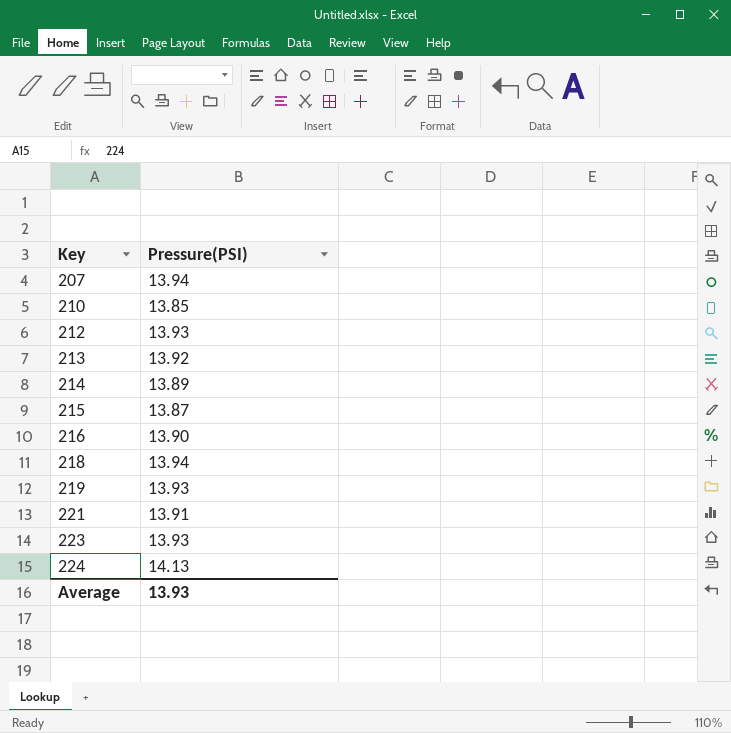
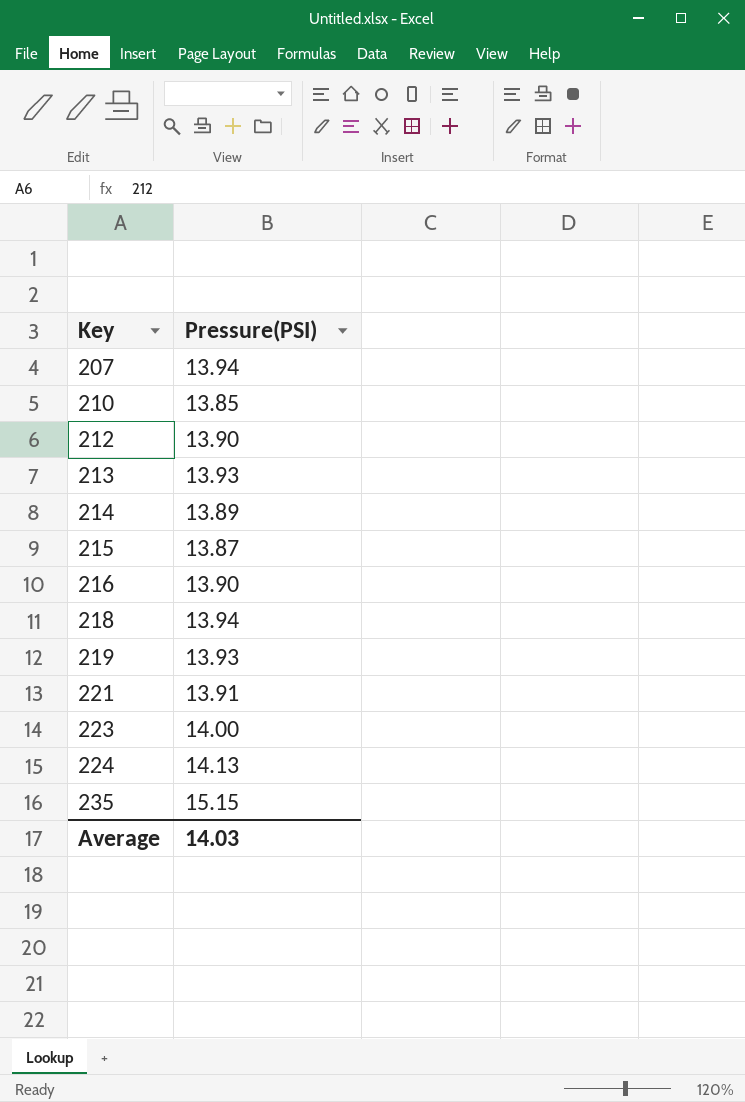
212 | Pressure(PSI): 13.93 -> 13.90
213 | Pressure(PSI): 13.92 -> 13.93
223 | Pressure(PSI): 13.93 -> 14.00
row 235: none -> 15.15
Average | Pressure(PSI): 13.93 -> 14.03

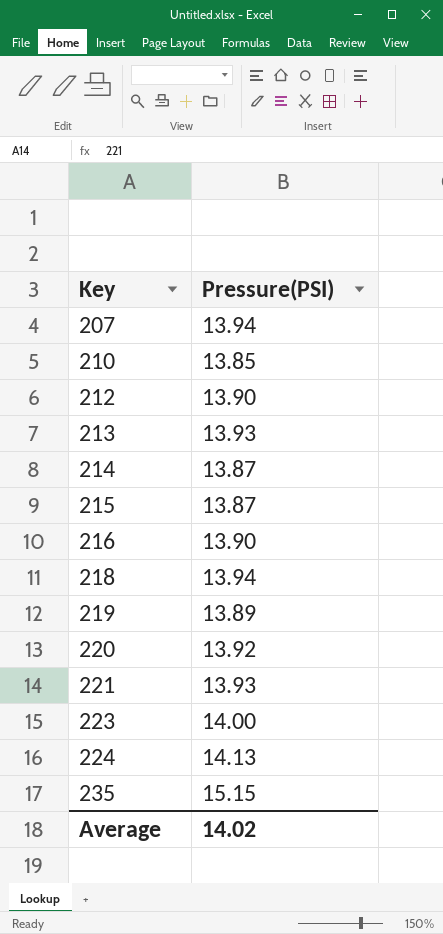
214 | Pressure(PSI): 13.89 -> 13.87
219 | Pressure(PSI): 13.93 -> 13.89
row 220: none -> 13.92
221 | Pressure(PSI): 13.91 -> 13.93
Average | Pressure(PSI): 14.03 -> 14.02

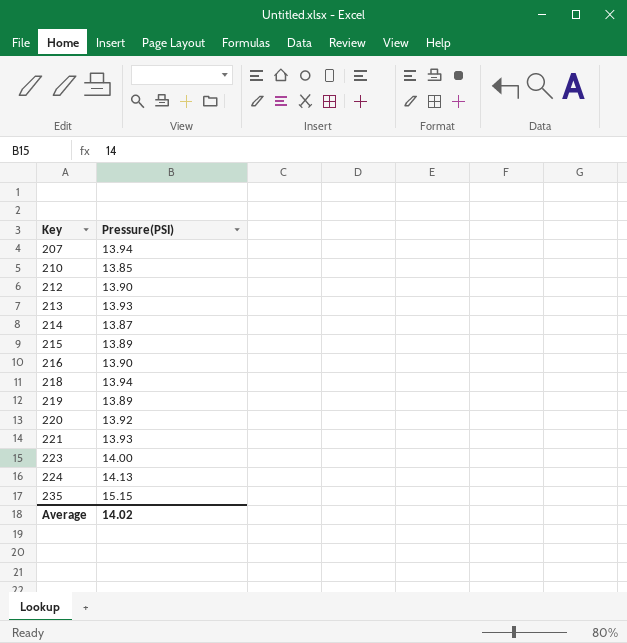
215 | Pressure(PSI): 13.87 -> 13.89

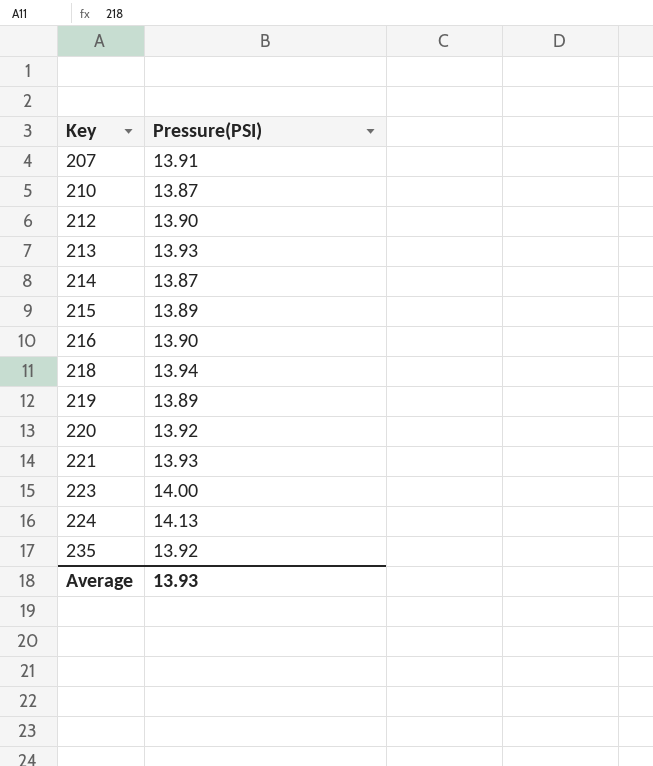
207 | Pressure(PSI): 13.94 -> 13.91
210 | Pressure(PSI): 13.85 -> 13.87
235 | Pressure(PSI): 15.15 -> 13.92
Average | Pressure(PSI): 14.02 -> 13.93

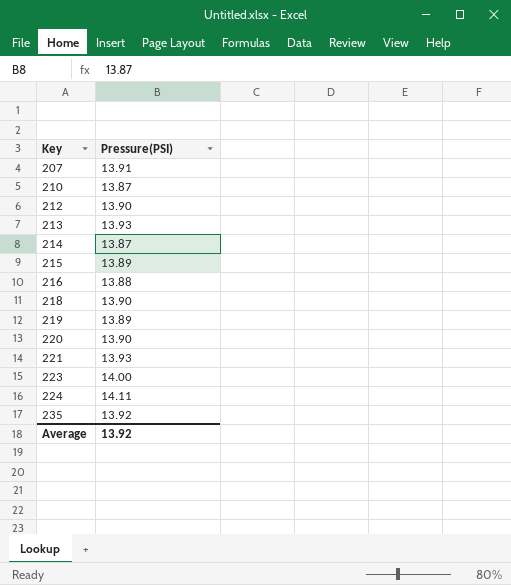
216 | Pressure(PSI): 13.90 -> 13.88
218 | Pressure(PSI): 13.94 -> 13.90
220 | Pressure(PSI): 13.92 -> 13.90
224 | Pressure(PSI): 14.13 -> 14.11
Average | Pressure(PSI): 13.93 -> 13.92

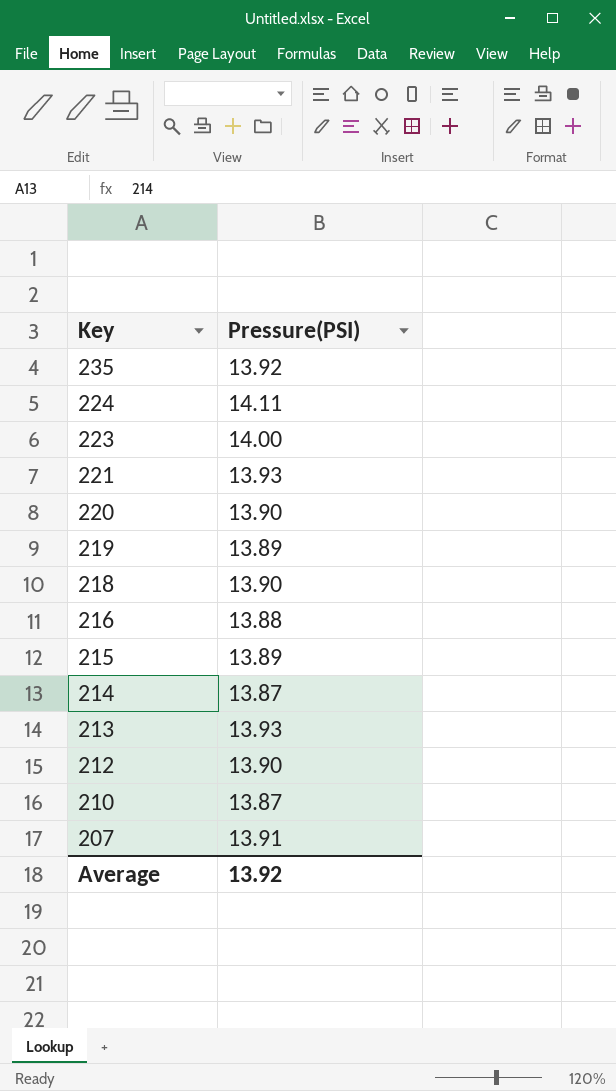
row order: Key ascending -> Key descending

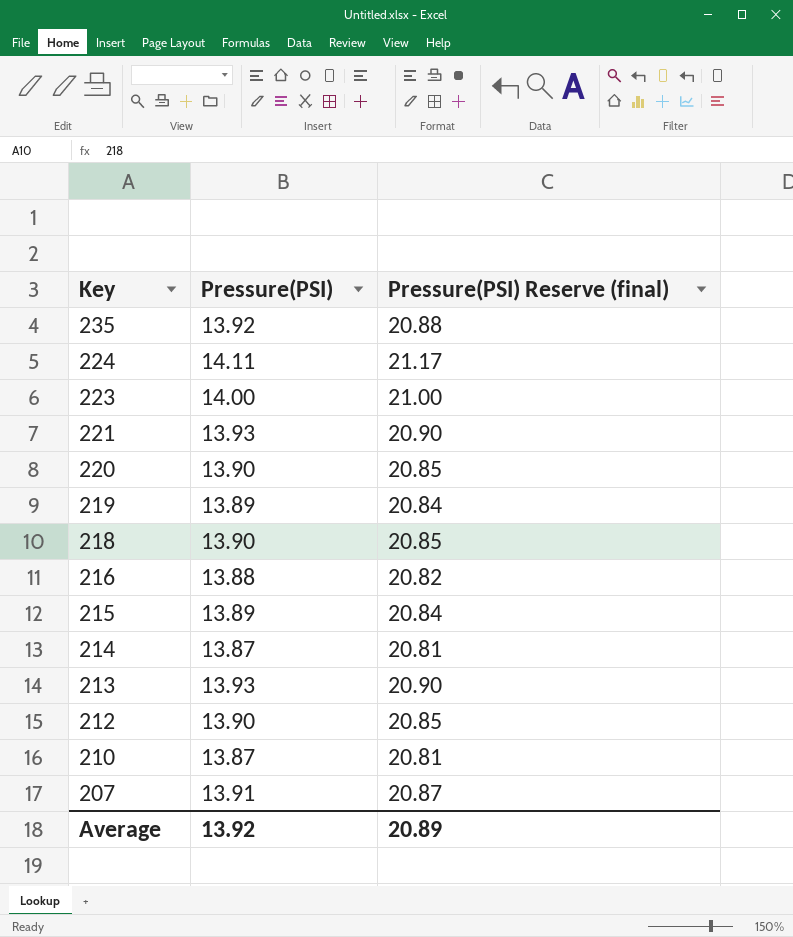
column Pressure(PSI) Reserve (final) | formula: none -> [Pressure(PSI)] * 1.5

